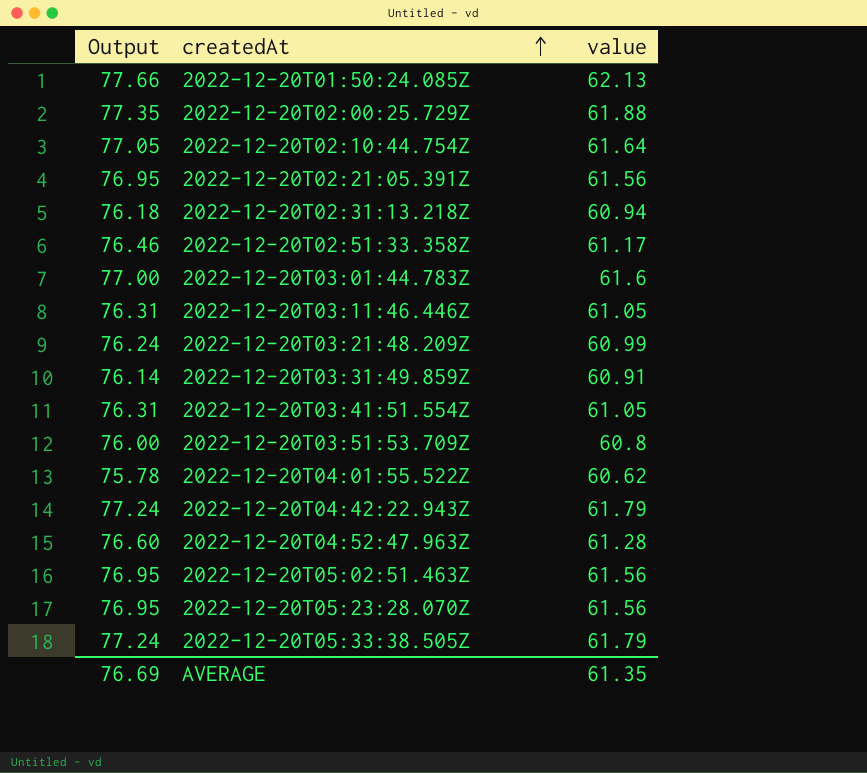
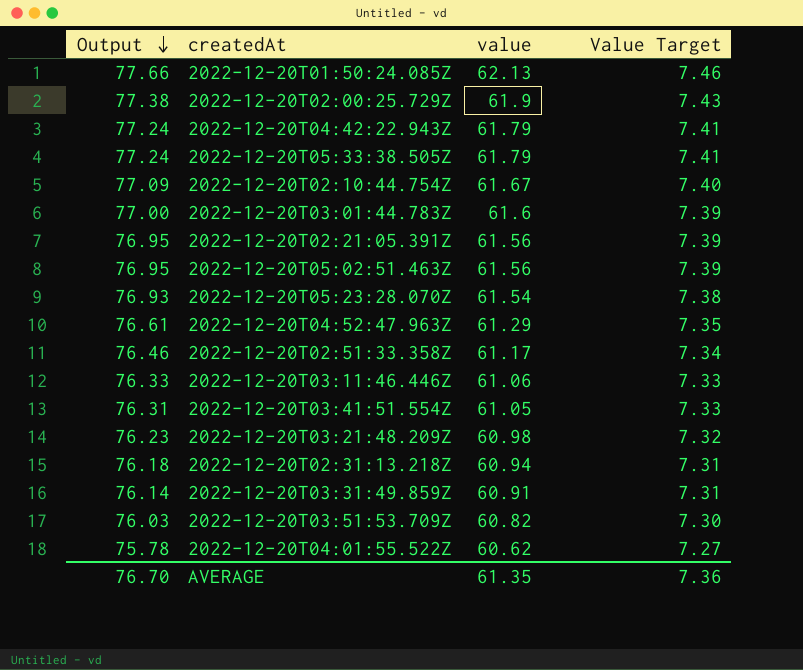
row order: createdAt ascending -> Output descending
column Value Target | formula: none -> [value] * 0.12
2022-12-20T02:00:25.729Z | Output: 77.35 -> 77.38
2022-12-20T02:00:25.729Z | value: 61.88 -> 61.9
2022-12-20T02:10:44.754Z | Output: 77.05 -> 77.09
2022-12-20T02:10:44.754Z | value: 61.64 -> 61.67
2022-12-20T05:23:28.070Z | Output: 76.95 -> 76.93
2022-12-20T05:23:28.070Z | value: 61.56 -> 61.54
2022-12-20T04:52:47.963Z | Output: 76.60 -> 76.61
2022-12-20T04:52:47.963Z | value: 61.28 -> 61.29
2022-12-20T03:11:46.446Z | Output: 76.31 -> 76.33
2022-12-20T03:11:46.446Z | value: 61.05 -> 61.06
2022-12-20T03:21:48.209Z | Output: 76.24 -> 76.23
2022-12-20T03:21:48.209Z | value: 60.99 -> 60.98
2022-12-20T03:51:53.709Z | Output: 76.00 -> 76.03
2022-12-20T03:51:53.709Z | value: 60.8 -> 60.82
AVERAGE | Output: 76.69 -> 76.70

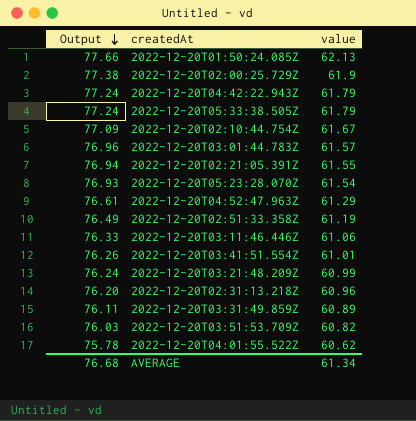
column Value Target | formula: [value] * 0.12 -> none
row 2022-12-20T05:02:51.463Z: 76.95 | 61.56 | 7.39 -> none
2022-12-20T03:01:44.783Z | Output: 77.00 -> 76.96
2022-12-20T03:01:44.783Z | value: 61.6 -> 61.57
2022-12-20T02:21:05.391Z | Output: 76.95 -> 76.94
2022-12-20T02:21:05.391Z | value: 61.56 -> 61.55
2022-12-20T02:51:33.358Z | Output: 76.46 -> 76.49
2022-12-20T02:51:33.358Z | value: 61.17 -> 61.19
2022-12-20T03:41:51.554Z | Output: 76.31 -> 76.26
2022-12-20T03:41:51.554Z | value: 61.05 -> 61.01
2022-12-20T03:21:48.209Z | Output: 76.23 -> 76.24
2022-12-20T03:21:48.209Z | value: 60.98 -> 60.99
2022-12-20T02:31:13.218Z | Output: 76.18 -> 76.20
2022-12-20T02:31:13.218Z | value: 60.94 -> 60.96
2022-12-20T03:31:49.859Z | Output: 76.14 -> 76.11
2022-12-20T03:31:49.859Z | value: 60.91 -> 60.89
AVERAGE | Output: 76.70 -> 76.68
AVERAGE | value: 61.35 -> 61.34

